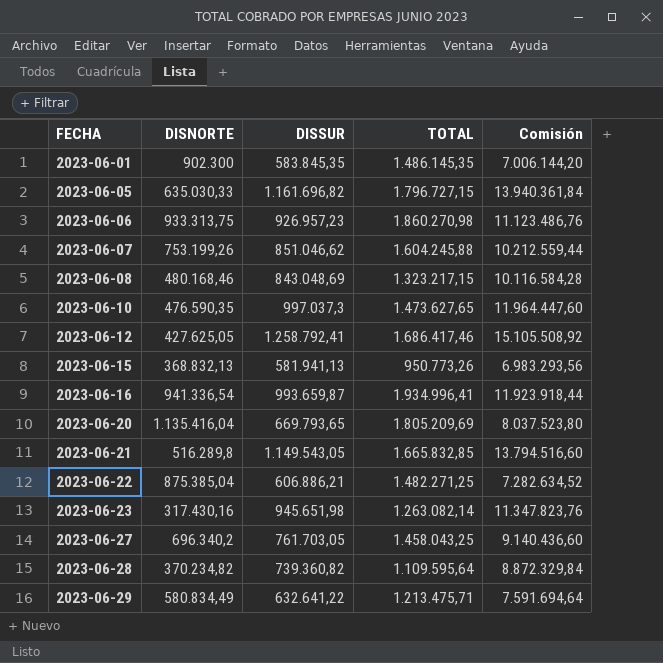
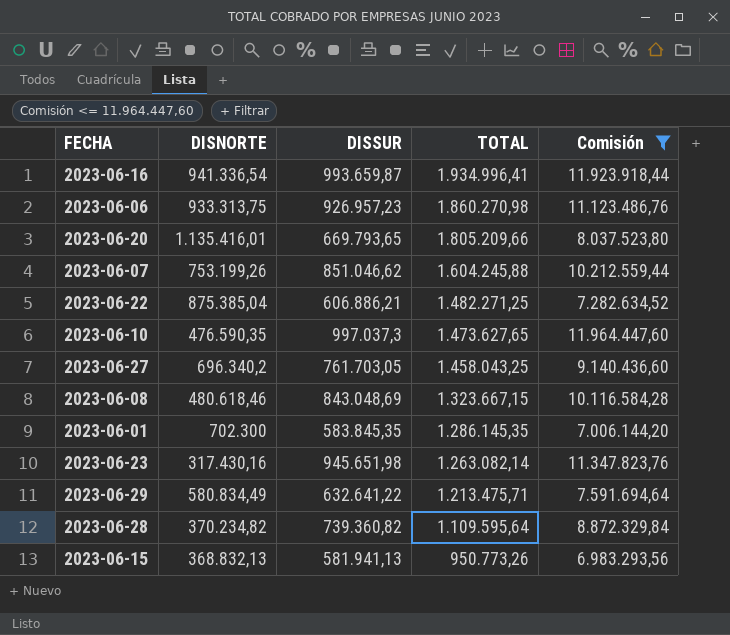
filter: none -> Comisión <= 11.964.447,60
row order: FECHA ascending -> TOTAL descending
2023-06-20 | DISNORTE: 1.135.416,04 -> 1.135.416,01
2023-06-20 | TOTAL: 1.805.209,69 -> 1.805.209,66
2023-06-08 | DISNORTE: 480.168,46 -> 480.618,46
2023-06-08 | TOTAL: 1.323.217,15 -> 1.323.667,15
2023-06-01 | DISNORTE: 902.300 -> 702.300
2023-06-01 | TOTAL: 1.486.145,35 -> 1.286.145,35

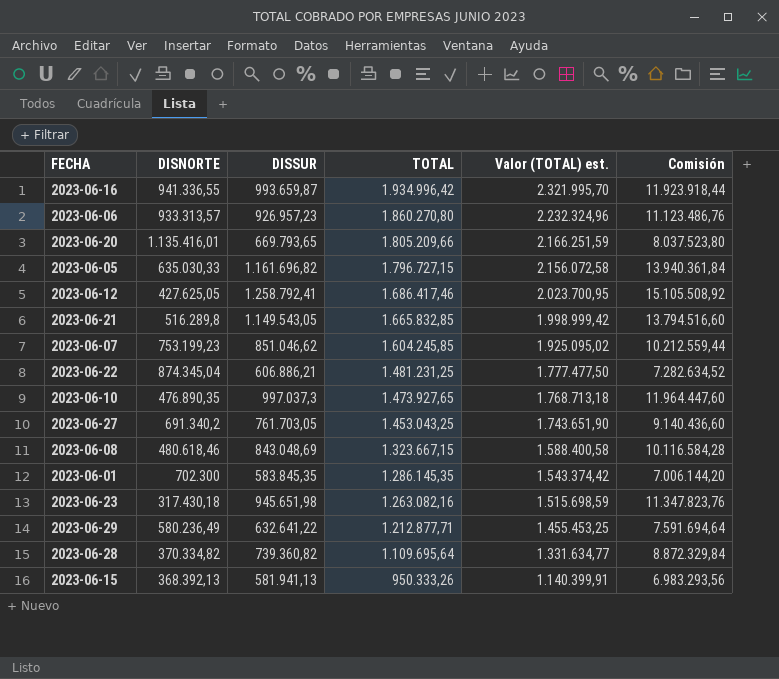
filter: Comisión <= 11.964.447,60 -> none
column Valor (TOTAL) est. | formula: none -> [TOTAL] * 1,2
2023-06-16 | DISNORTE: 941.336,54 -> 941.336,55
2023-06-16 | TOTAL: 1.934.996,41 -> 1.934.996,42
2023-06-06 | DISNORTE: 933.313,75 -> 933.313,57
2023-06-06 | TOTAL: 1.860.270,98 -> 1.860.270,80
2023-06-07 | DISNORTE: 753.199,26 -> 753.199,23
2023-06-07 | TOTAL: 1.604.245,88 -> 1.604.245,85
2023-06-22 | DISNORTE: 875.385,04 -> 874.345,04
2023-06-22 | TOTAL: 1.482.271,25 -> 1.481.231,25
2023-06-10 | DISNORTE: 476.590,35 -> 476.890,35
2023-06-10 | TOTAL: 1.473.627,65 -> 1.473.927,65
2023-06-27 | DISNORTE: 696.340,2 -> 691.340,2
2023-06-27 | TOTAL: 1.458.043,25 -> 1.453.043,25
2023-06-23 | DISNORTE: 317.430,16 -> 317.430,18
2023-06-23 | TOTAL: 1.263.082,14 -> 1.263.082,16
2023-06-29 | DISNORTE: 580.834,49 -> 580.236,49
2023-06-29 | TOTAL: 1.213.475,71 -> 1.212.877,71
2023-06-28 | DISNORTE: 370.234,82 -> 370.334,82
2023-06-28 | TOTAL: 1.109.595,64 -> 1.109.695,64
2023-06-15 | DISNORTE: 368.832,13 -> 368.392,13
2023-06-15 | TOTAL: 950.773,26 -> 950.333,26

